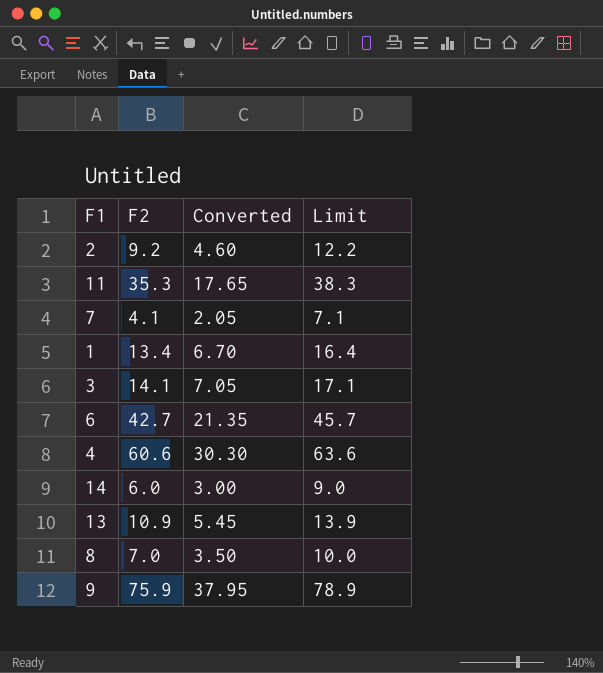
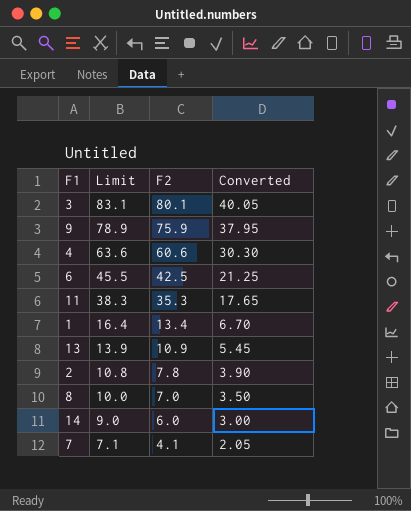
row order: none -> Limit descending
column Limit | position: 4 -> 2
3 | Limit: 17.1 -> 83.1
3 | F2: 14.1 -> 80.1
3 | Converted: 7.05 -> 40.05
6 | Limit: 45.7 -> 45.5
6 | F2: 42.7 -> 42.5
6 | Converted: 21.35 -> 21.25
2 | Limit: 12.2 -> 10.8
2 | F2: 9.2 -> 7.8
2 | Converted: 4.60 -> 3.90

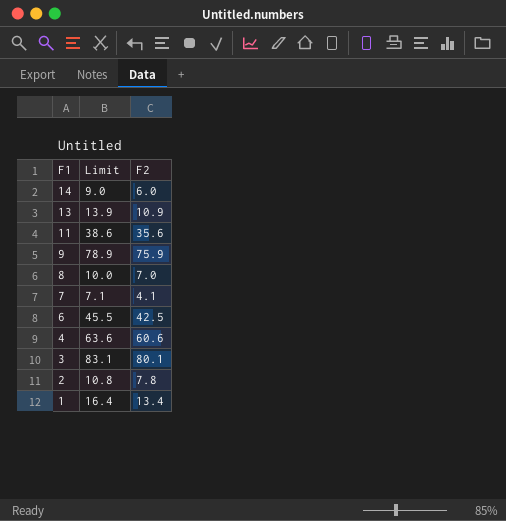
row order: Limit descending -> F1 descending
column Converted | formula: [F2] * 0.5 -> none
11 | Limit: 38.3 -> 38.6
11 | F2: 35.3 -> 35.6

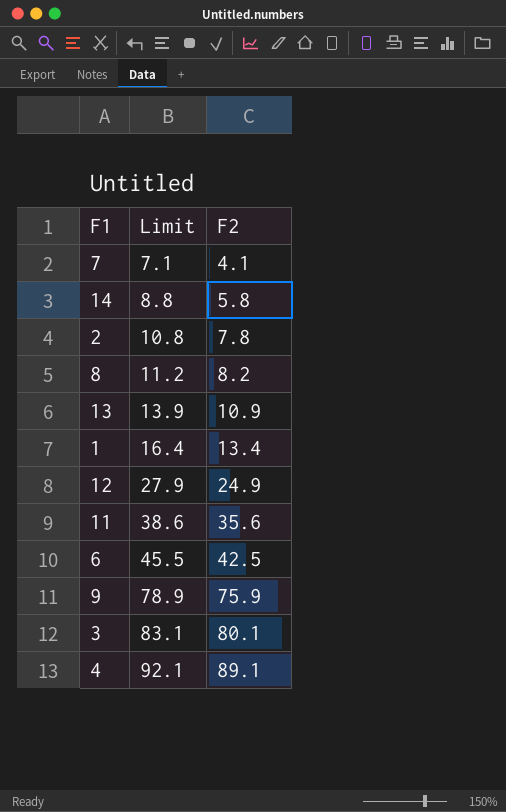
row order: F1 descending -> Limit ascending
14 | Limit: 9.0 -> 8.8
14 | F2: 6.0 -> 5.8
8 | Limit: 10.0 -> 11.2
8 | F2: 7.0 -> 8.2
row 12: none -> 27.9 | 24.9
4 | Limit: 63.6 -> 92.1
4 | F2: 60.6 -> 89.1

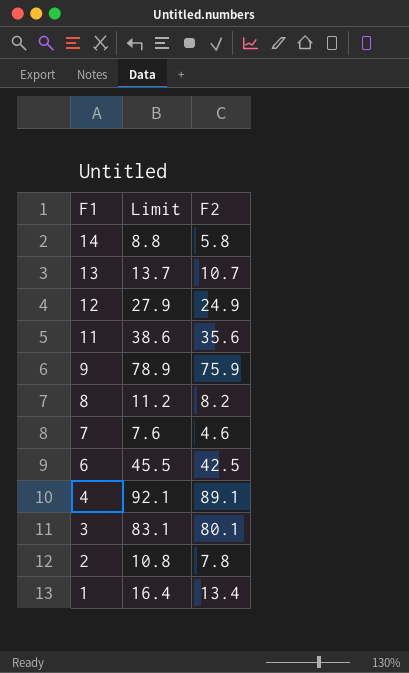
row order: Limit ascending -> F1 descending
13 | Limit: 13.9 -> 13.7
13 | F2: 10.9 -> 10.7
7 | Limit: 7.1 -> 7.6
7 | F2: 4.1 -> 4.6

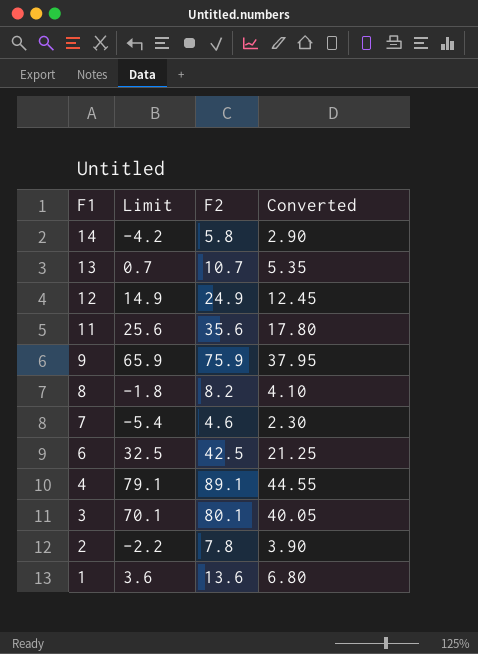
column Limit | formula: [F2] + 3 -> [F2] - 10
column Converted | formula: none -> [F2] * 0.5
1 | F2: 13.4 -> 13.6

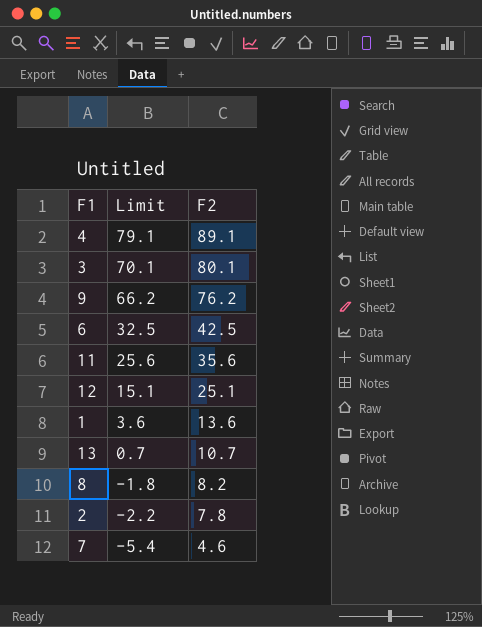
row order: F1 descending -> Limit descending
column Converted | formula: [F2] * 0.5 -> none
row 14: -4.2 | 5.8 | 2.90 -> none
9 | Limit: 65.9 -> 66.2
9 | F2: 75.9 -> 76.2
12 | Limit: 14.9 -> 15.1
12 | F2: 24.9 -> 25.1

